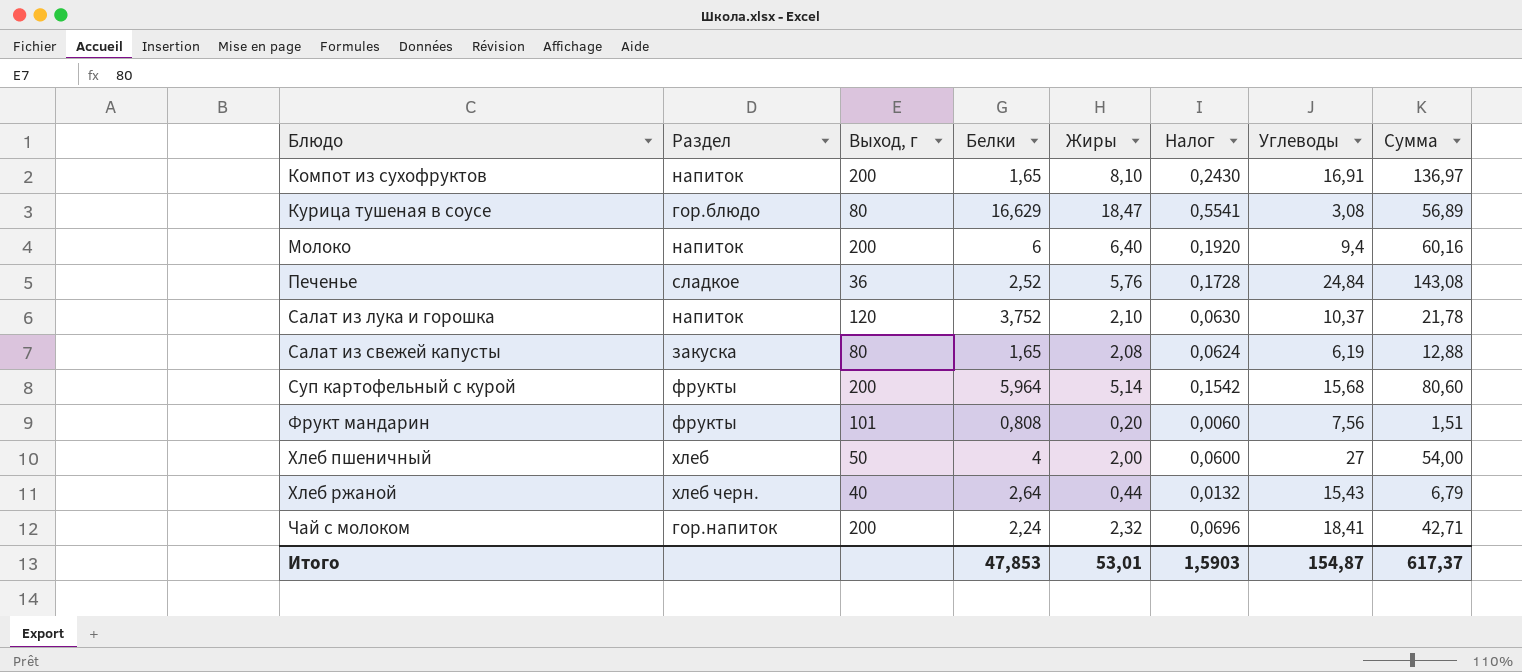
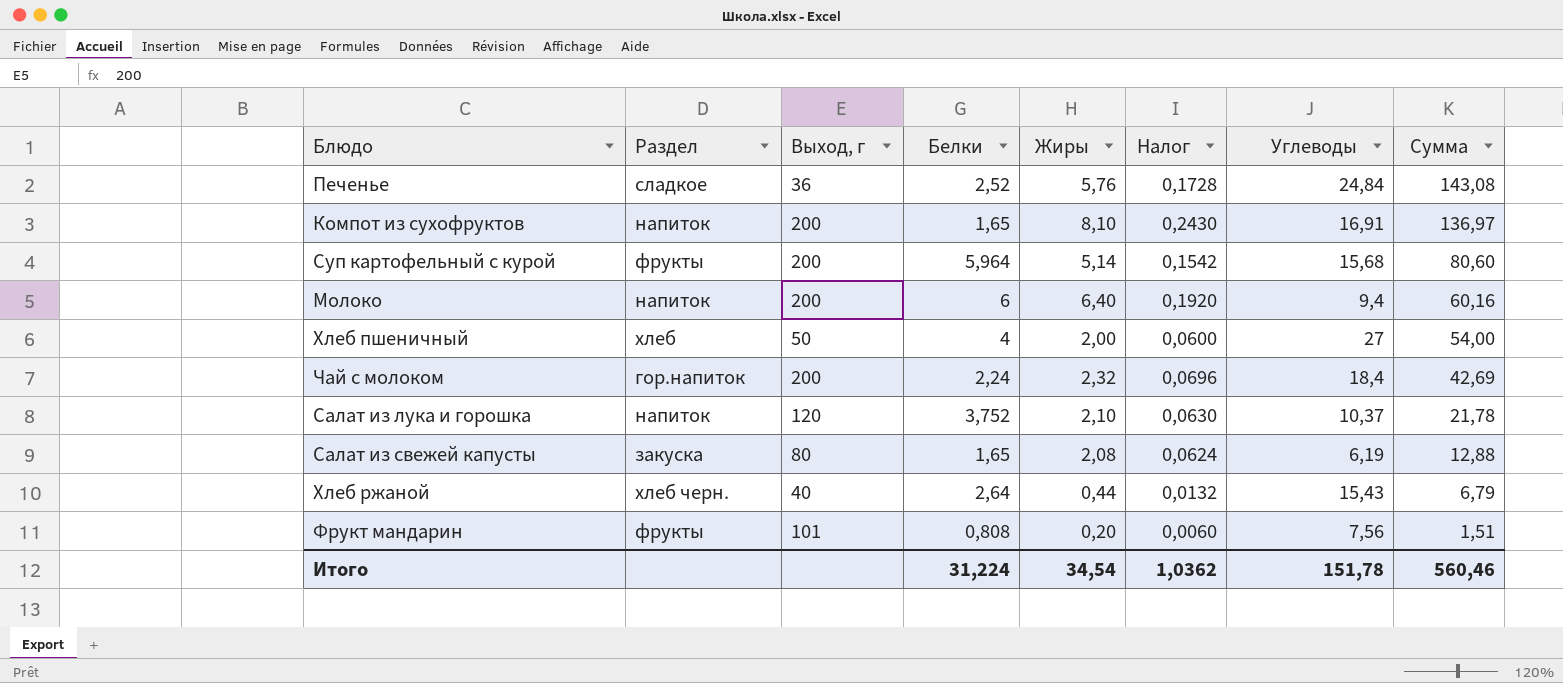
row order: Блюдо ascending -> Сумма descending
row Курица тушеная в соусе: гор.блюдо | 80 | 16,629 | 18,47 | 0,5541 | 3,08 | 56,89 -> none
Чай с молоком | Углеводы: 18,41 -> 18,4
Чай с молоком | Сумма: 42,71 -> 42,69
Итого | Белки: 47,853 -> 31,224
Итого | Жиры: 53,01 -> 34,54
Итого | Налог: 1,5903 -> 1,0362
Итого | Углеводы: 154,87 -> 151,78
Итого | Сумма: 617,37 -> 560,46

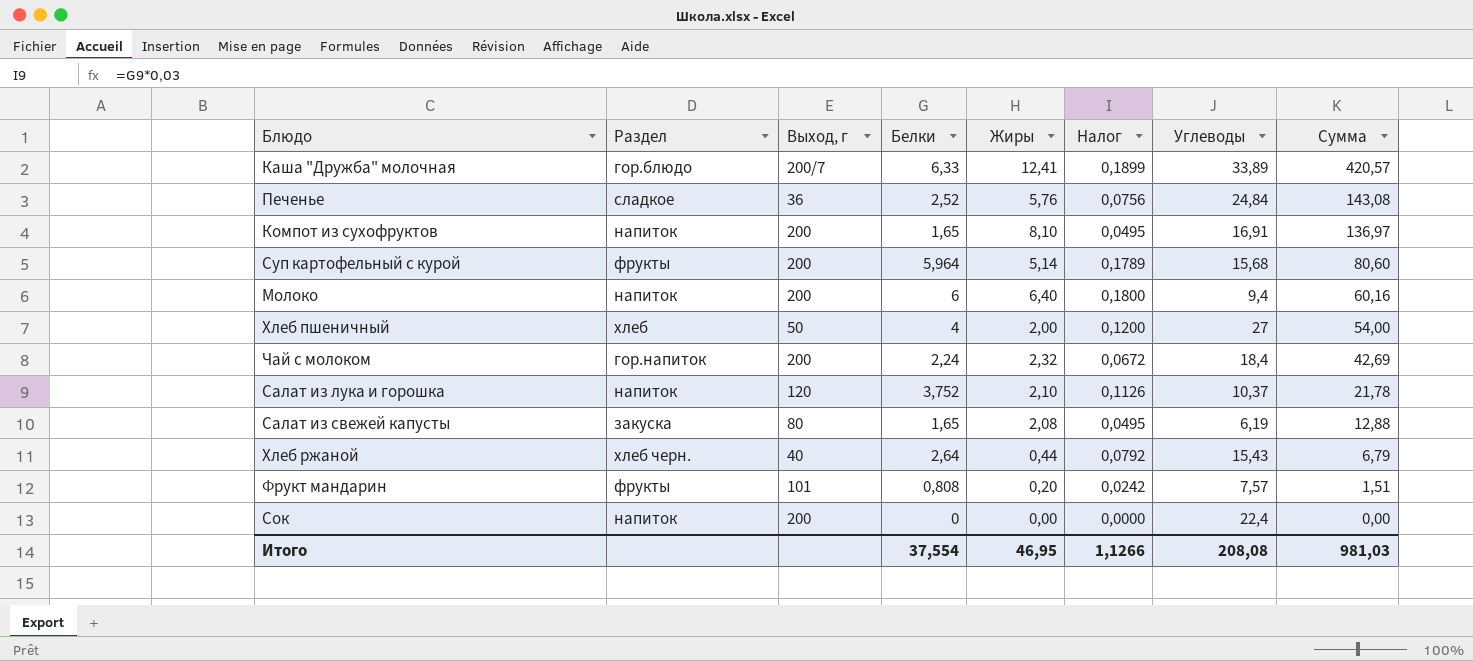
column Налог | formula: [Жиры] * 0,03 -> [Белки] * 0,03
row Каша "Дружба" молочная: none -> гор.блюдо | 200/7 | 6,33 | 12,41 | 0,1899 | 33,89 | 420,57
Фрукт мандарин | Углеводы: 7,56 -> 7,57
row Сок: none -> напиток | 200 | 0 | 0,00 | 0,0000 | 22,4 | 0,00
Итого | Белки: 31,224 -> 37,554
Итого | Жиры: 34,54 -> 46,95
Итого | Налог: 1,0362 -> 1,1266
Итого | Углеводы: 151,78 -> 208,08
Итого | Сумма: 560,46 -> 981,03

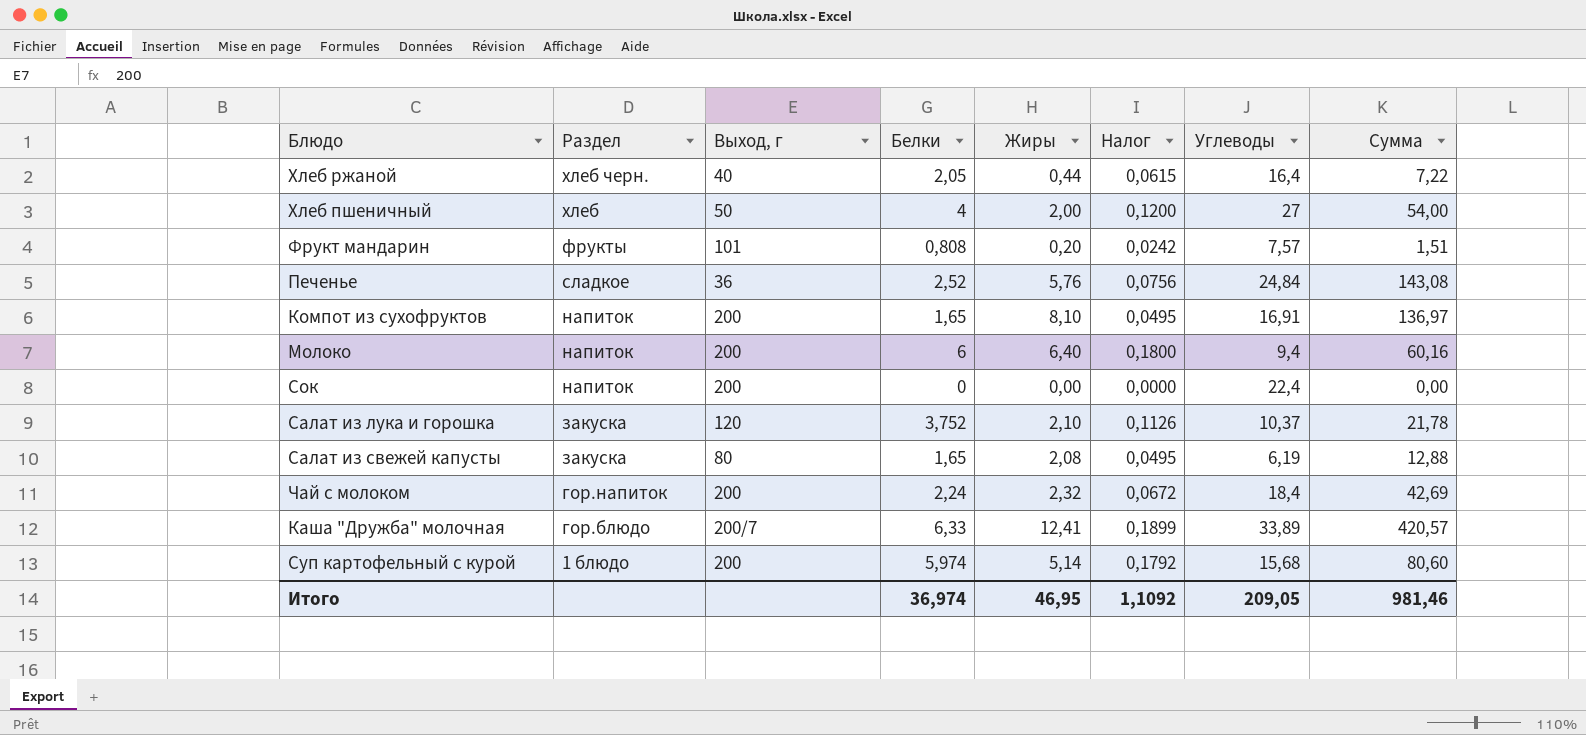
row order: Сумма descending -> Раздел descending
Хлеб ржаной | Белки: 2,64 -> 2,05
Хлеб ржаной | Налог: 0,0792 -> 0,0615
Хлеб ржаной | Углеводы: 15,43 -> 16,4
Хлеб ржаной | Сумма: 6,79 -> 7,22
Салат из лука и горошка | Раздел: напиток -> закуска
Суп картофельный с курой | Раздел: фрукты -> 1 блюдо
Суп картофельный с курой | Белки: 5,964 -> 5,974
Суп картофельный с курой | Налог: 0,1789 -> 0,1792
Итого | Белки: 37,554 -> 36,974
Итого | Налог: 1,1266 -> 1,1092
Итого | Углеводы: 208,08 -> 209,05
Итого | Сумма: 981,03 -> 981,46

